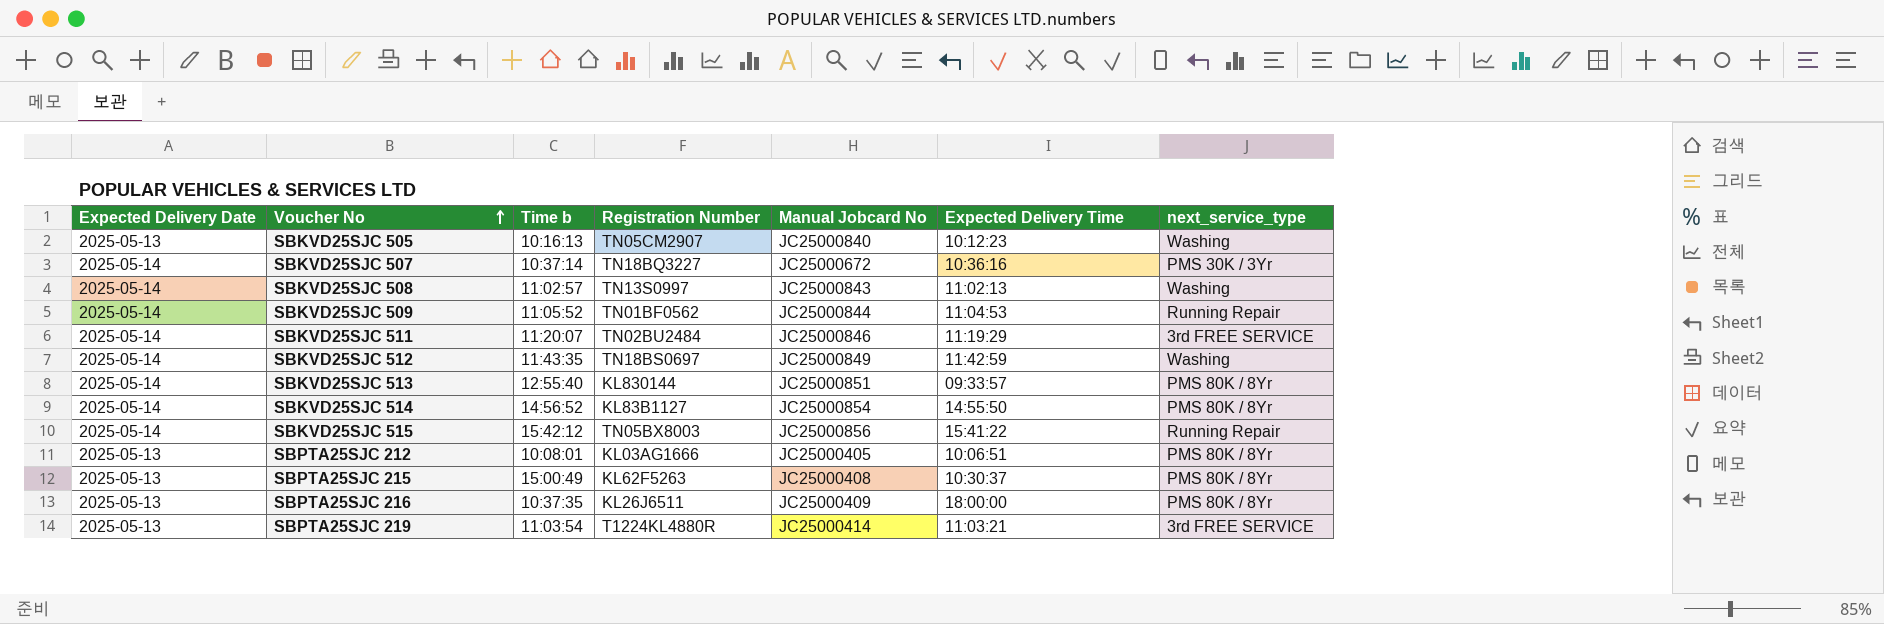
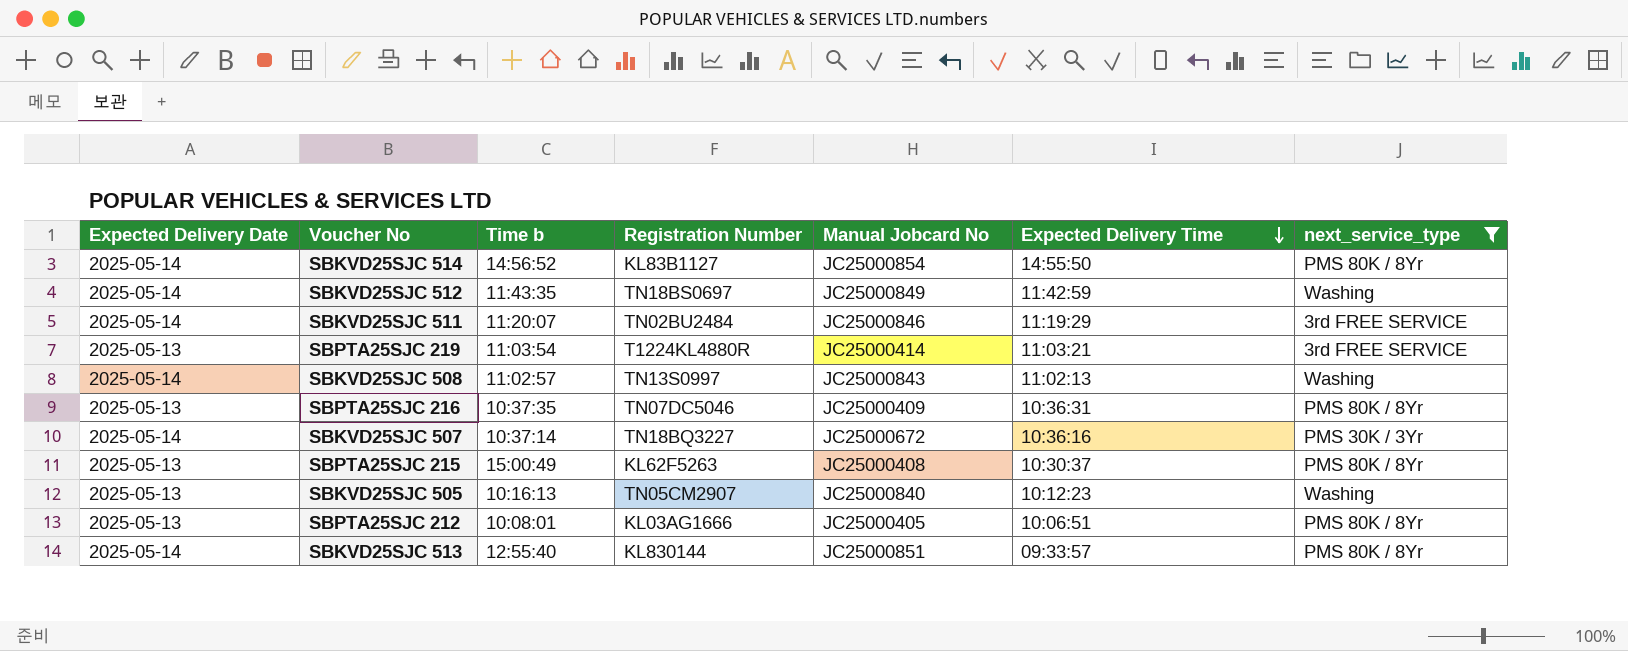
filter: none -> next_service_type != Running Repair
row order: Voucher No ascending -> Expected Delivery Time descending
SBPTA25SJC 216 | Registration Number: KL26J6511 -> TN07DC5046
SBPTA25SJC 216 | Expected Delivery Time: 18:00:00 -> 10:36:31

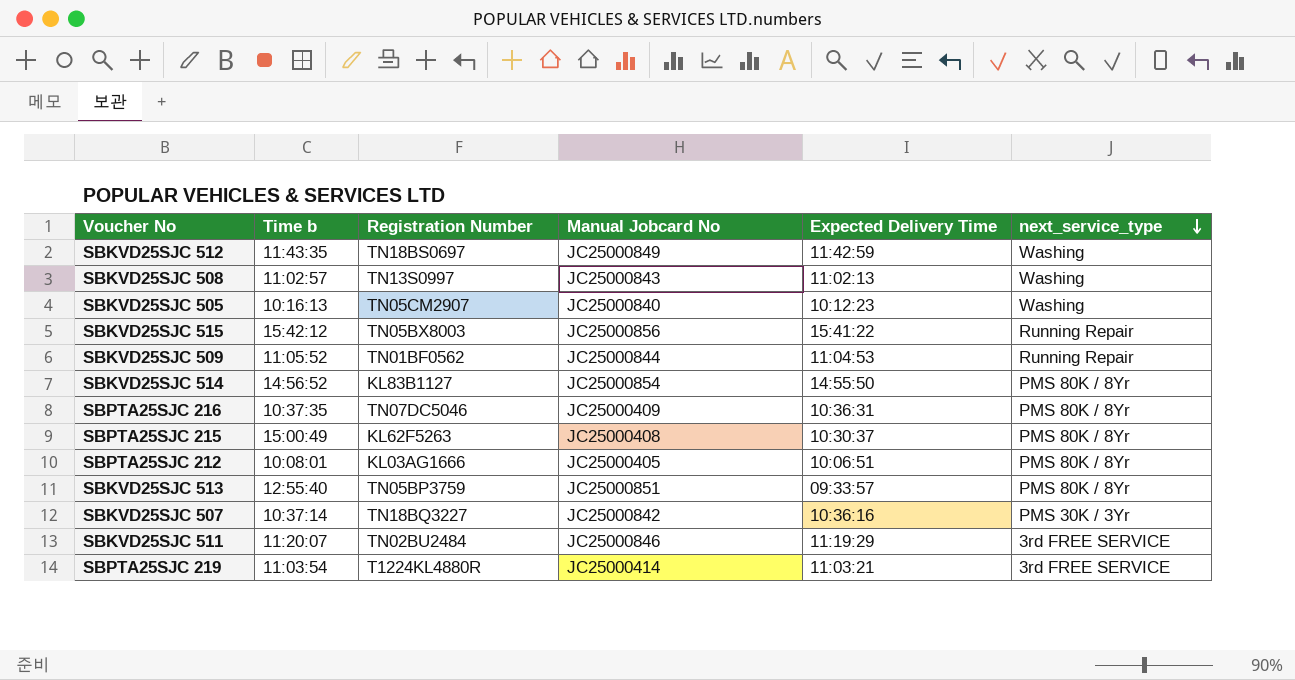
filter: next_service_type != Running Repair -> none
row order: Expected Delivery Time descending -> next_service_type descending
column Expected Delivery Date | position: 1 -> none
SBKVD25SJC 513 | Registration Number: KL830144 -> TN05BP3759
SBKVD25SJC 507 | Manual Jobcard No: JC25000672 -> JC25000842

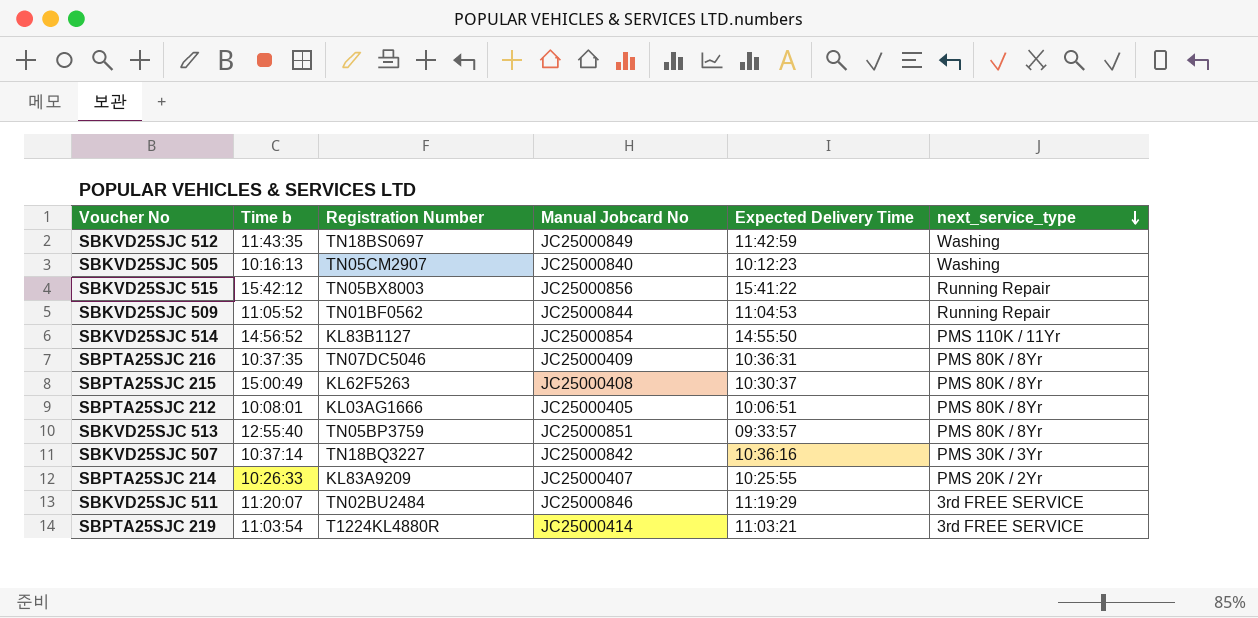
row SBKVD25SJC 508: 11:02:57 | TN13S0997 | JC25000843 | 11:02:13 | Washing -> none
SBKVD25SJC 514 | next_service_type: PMS 80K / 8Yr -> PMS 110K / 11Yr
row SBPTA25SJC 214: none -> 10:26:33 | KL83A9209 | JC25000407 | 10:25:55 | PMS 20K / 2Yr

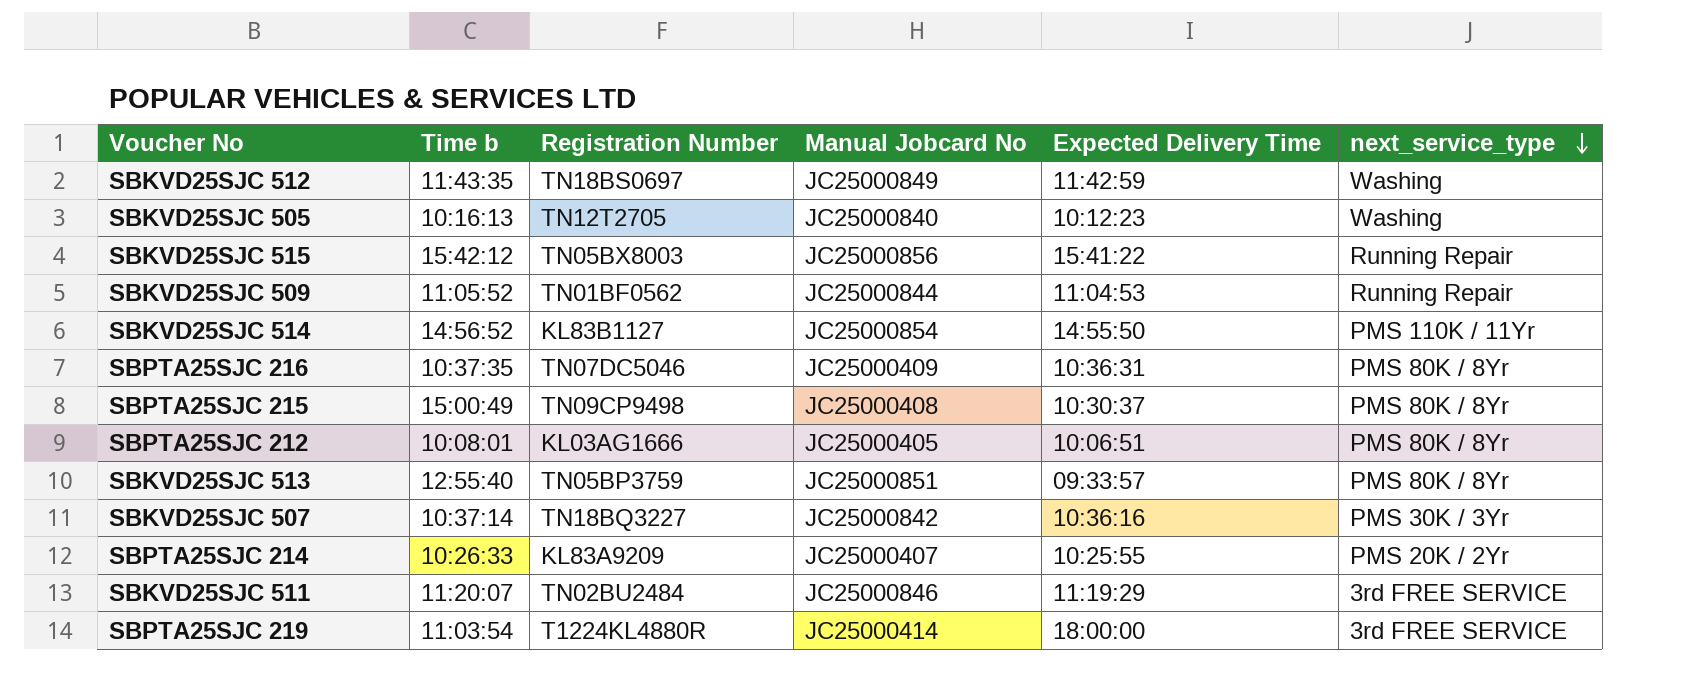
SBKVD25SJC 505 | Registration Number: TN05CM2907 -> TN12T2705
SBPTA25SJC 215 | Registration Number: KL62F5263 -> TN09CP9498
SBPTA25SJC 219 | Expected Delivery Time: 11:03:21 -> 18:00:00

